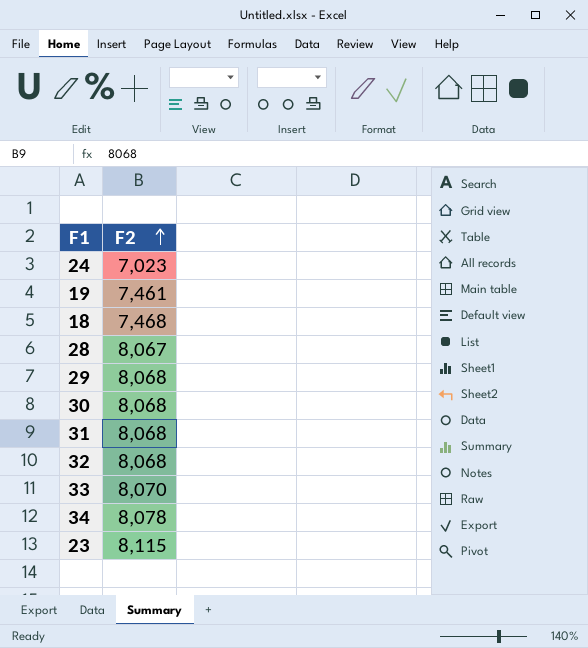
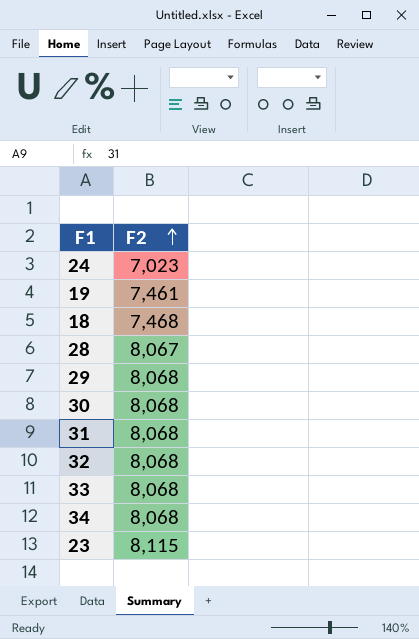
33 | F2: 8,070 -> 8,068
34 | F2: 8,078 -> 8,068

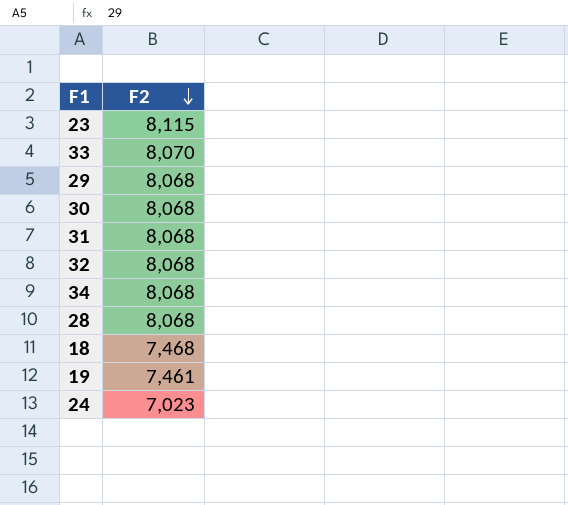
row order: F2 ascending -> F2 descending
33 | F2: 8,068 -> 8,070
28 | F2: 8,067 -> 8,068

